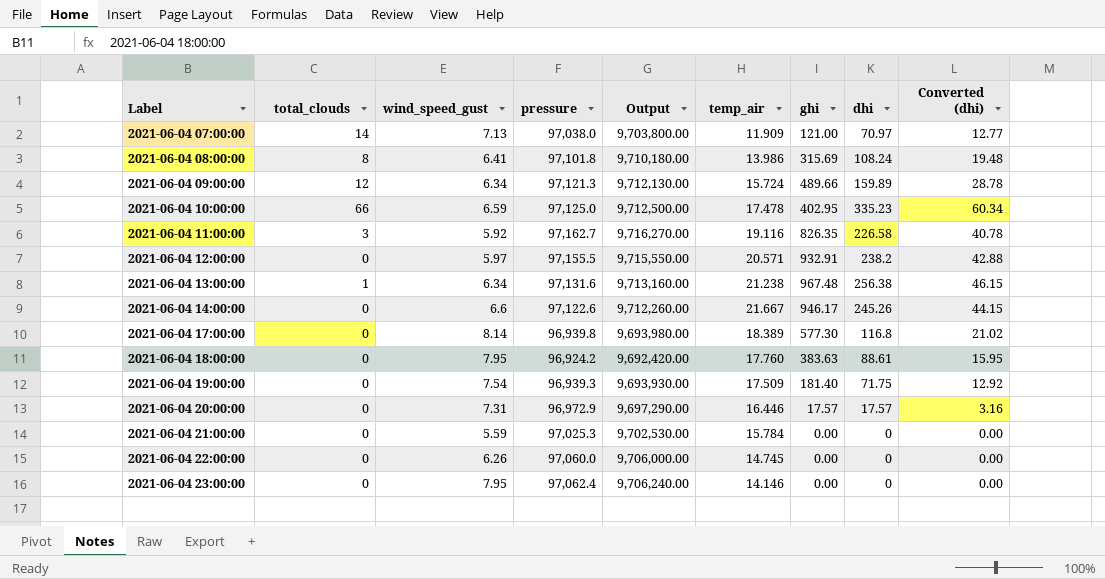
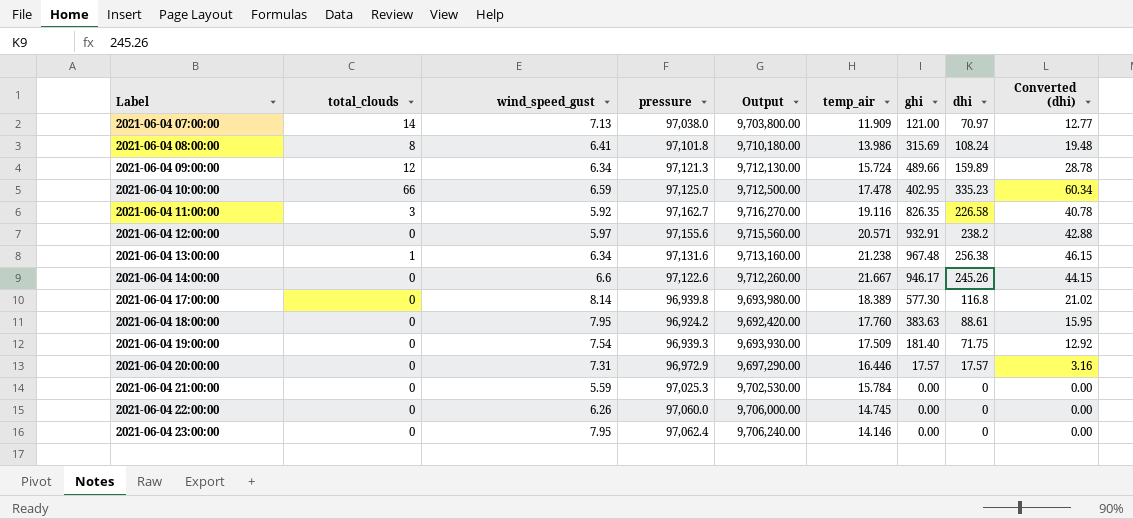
2021-06-04 12:00:00 | pressure: 97,155.5 -> 97,155.6
2021-06-04 12:00:00 | Output: 9,715,550.00 -> 9,715,560.00

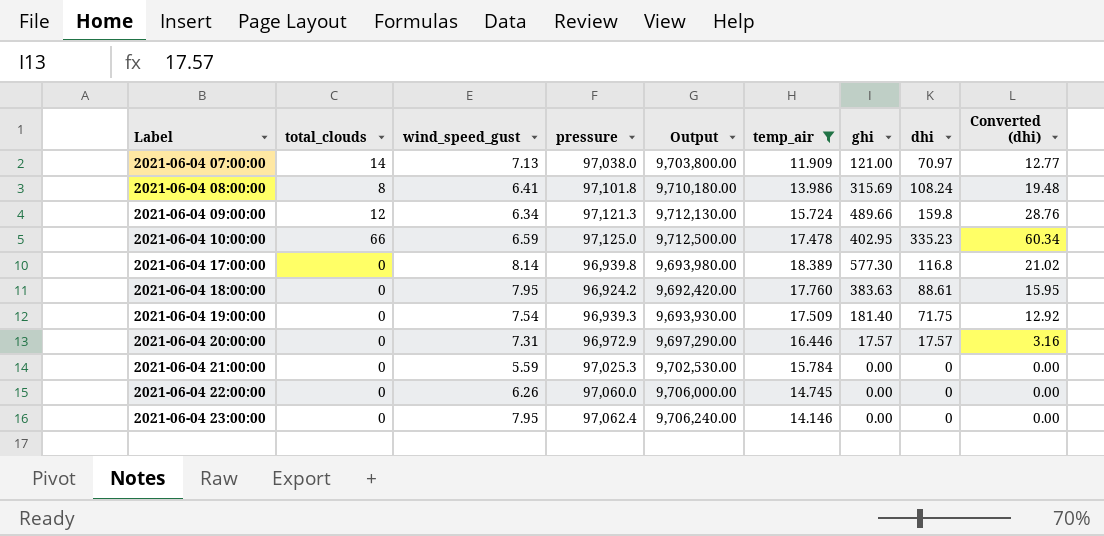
filter: none -> temp_air <= 18.389
2021-06-04 09:00:00 | dhi: 159.89 -> 159.8
2021-06-04 09:00:00 | Converted (dhi): 28.78 -> 28.76

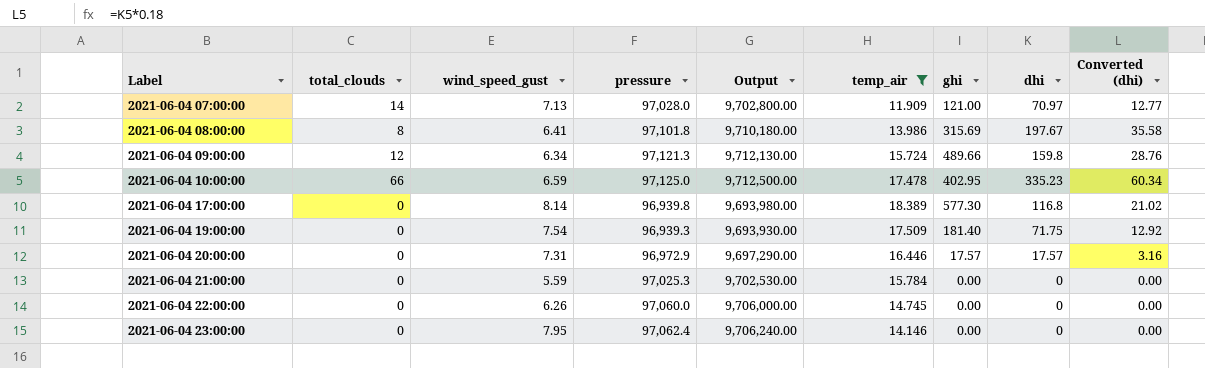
row 2021-06-04 18:00:00: 0 | 7.95 | 96,924.2 | 9,692,420.00 | 17.760 | 383.63 | 88.61 | 15.95 -> none
2021-06-04 07:00:00 | pressure: 97,038.0 -> 97,028.0
2021-06-04 07:00:00 | Output: 9,703,800.00 -> 9,702,800.00
2021-06-04 08:00:00 | dhi: 108.24 -> 197.67
2021-06-04 08:00:00 | Converted (dhi): 19.48 -> 35.58

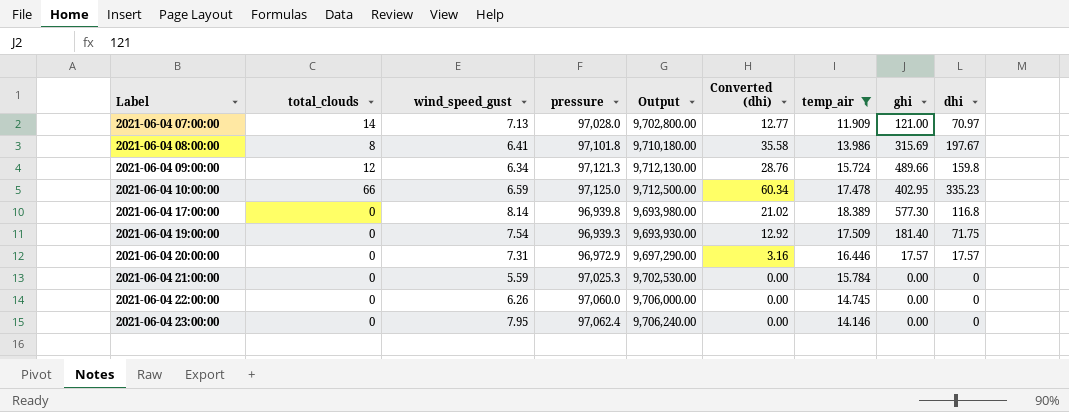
column Converted (dhi) | position: 9 -> 6

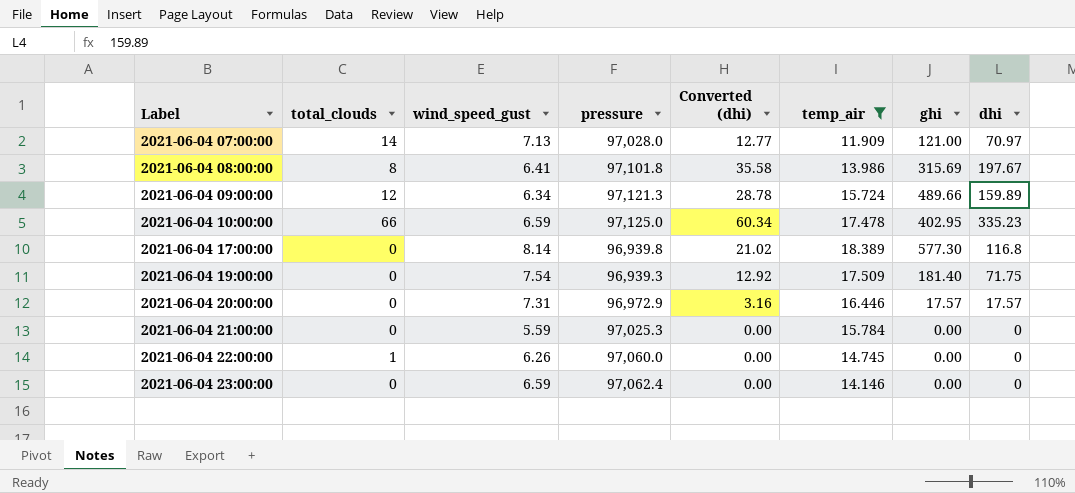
column Output | formula: [pressure] * 100 -> none
2021-06-04 09:00:00 | Converted (dhi): 28.76 -> 28.78
2021-06-04 09:00:00 | dhi: 159.8 -> 159.89
2021-06-04 22:00:00 | total_clouds: 0 -> 1
2021-06-04 23:00:00 | wind_speed_gust: 7.95 -> 6.59

